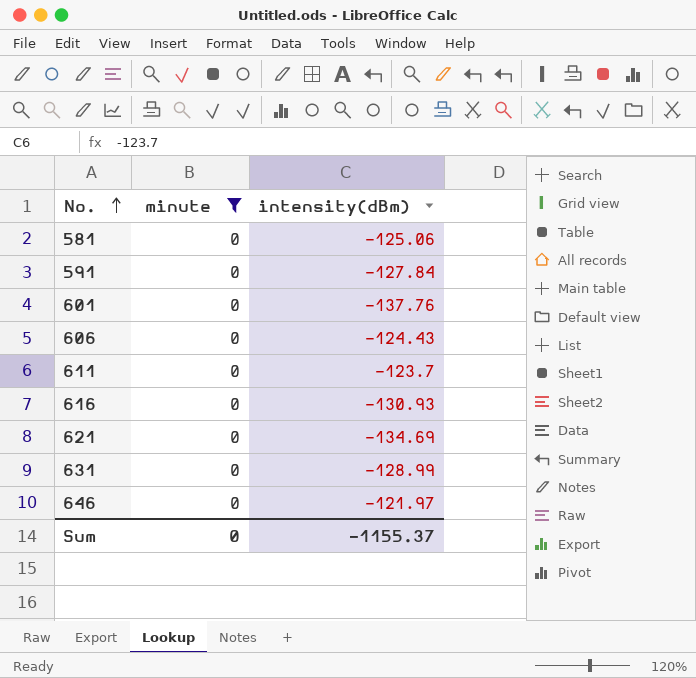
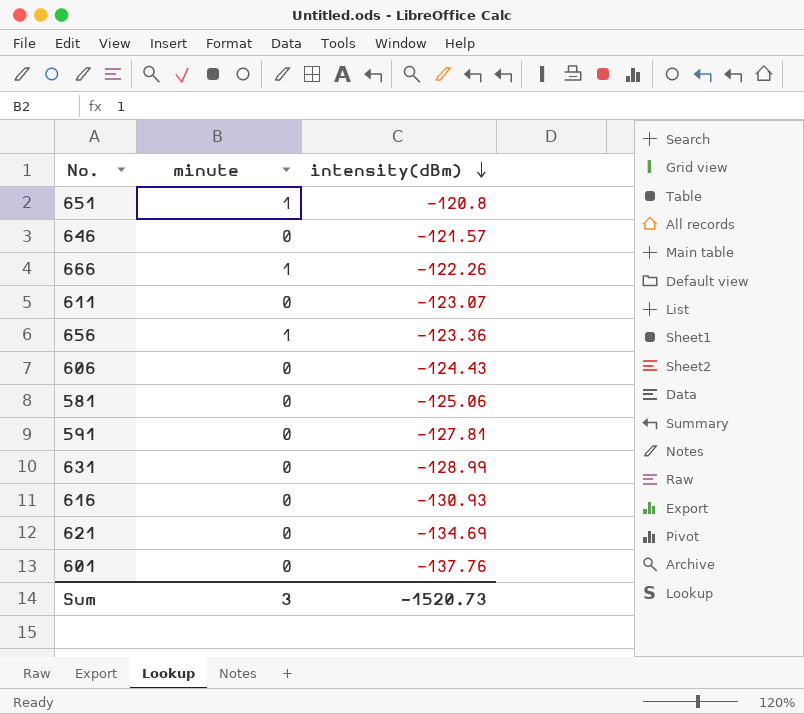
filter: minute = 0 -> none
row order: No. ascending -> intensity(dBm) descending
646 | intensity(dBm): -121.97 -> -121.57
611 | intensity(dBm): -123.7 -> -123.07
591 | intensity(dBm): -127.84 -> -127.81
Sum | minute: 0 -> 3
Sum | intensity(dBm): -1155.37 -> -1520.73

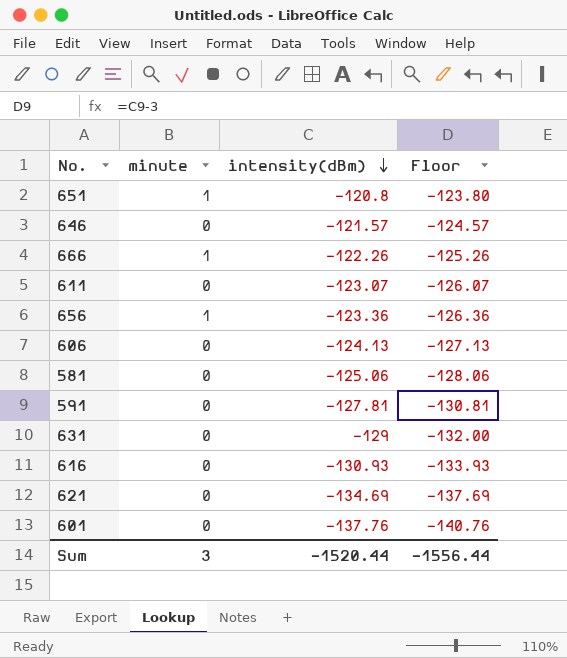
column Floor | formula: none -> [intensity(dBm)] - 3
606 | intensity(dBm): -124.43 -> -124.13
631 | intensity(dBm): -128.99 -> -129
Sum | intensity(dBm): -1520.73 -> -1520.44

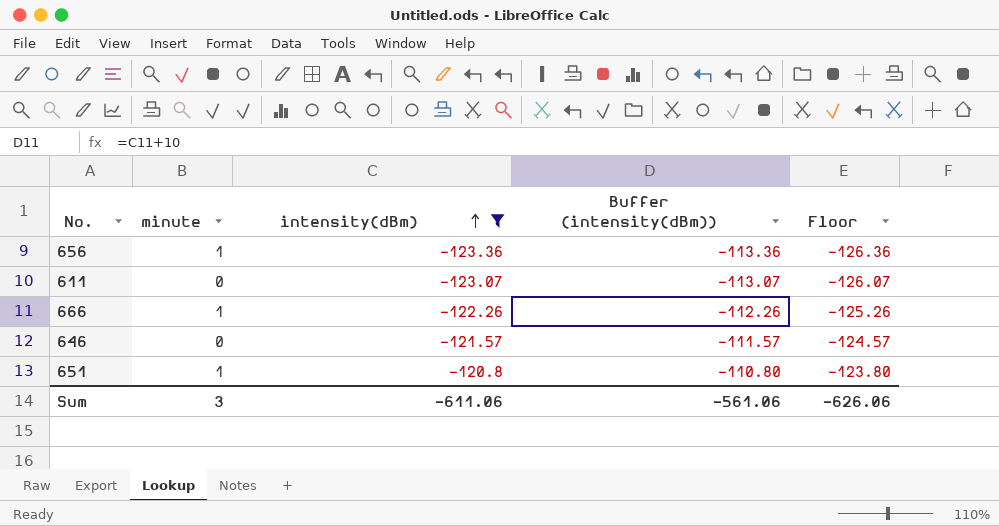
filter: none -> intensity(dBm) >= -123.36
row order: intensity(dBm) descending -> intensity(dBm) ascending
column Buffer (intensity(dBm)) | formula: none -> [intensity(dBm)] + 10
Sum | intensity(dBm): -1520.44 -> -611.06
Sum | Floor: -1556.44 -> -626.06

